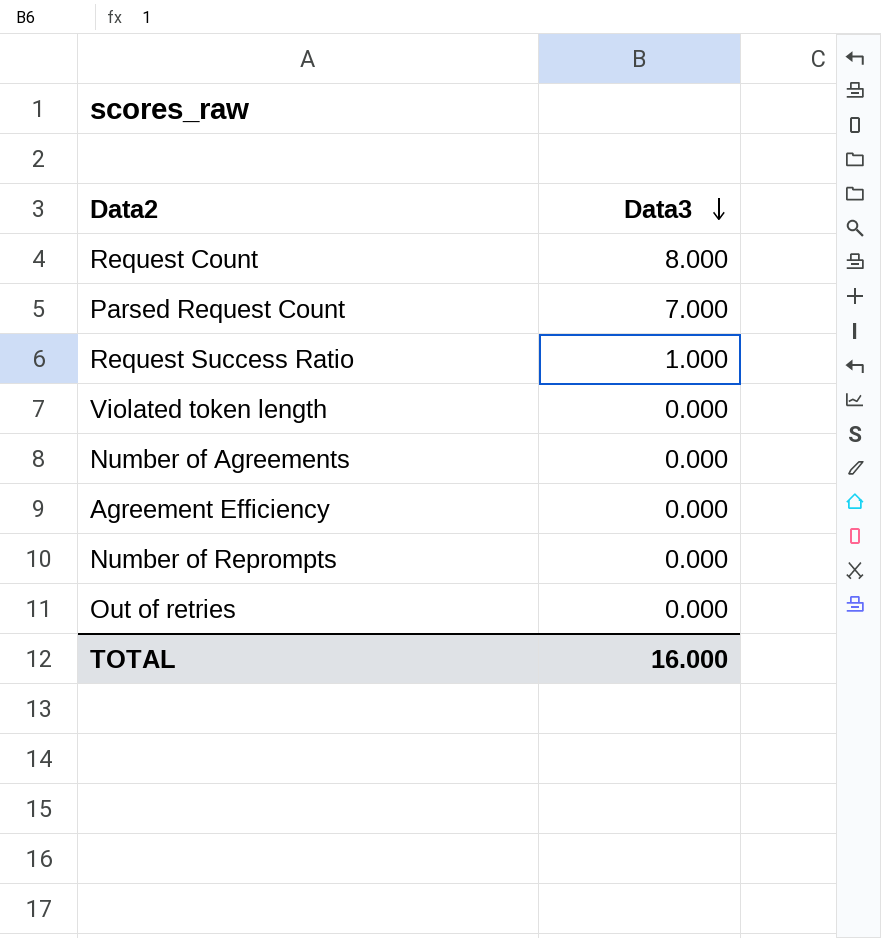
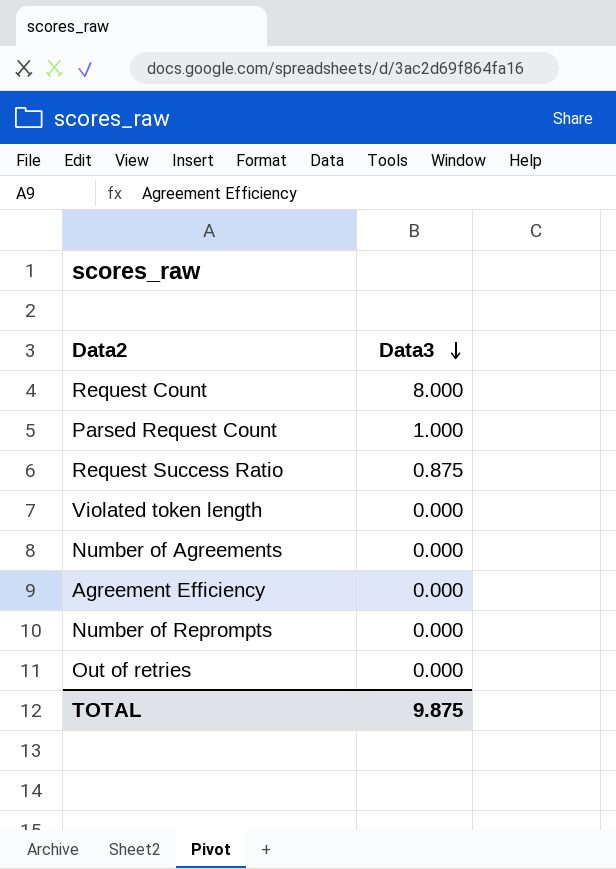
Parsed Request Count | Data3: 7.000 -> 1.000
Request Success Ratio | Data3: 1.000 -> 0.875
TOTAL | Data3: 16.000 -> 9.875

